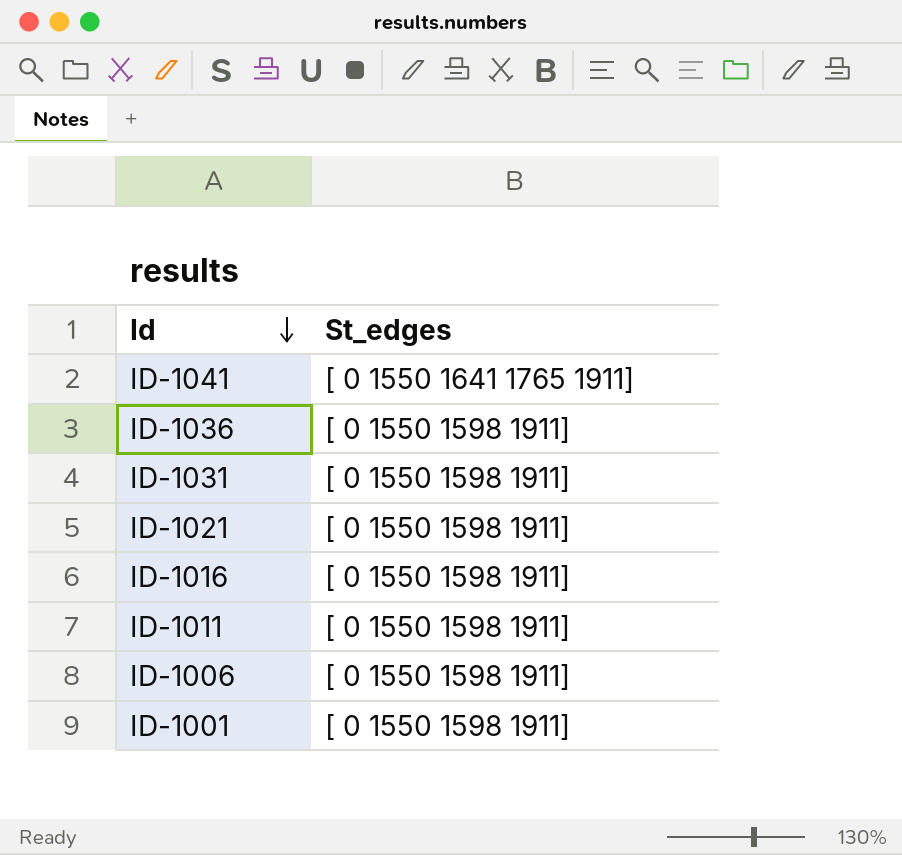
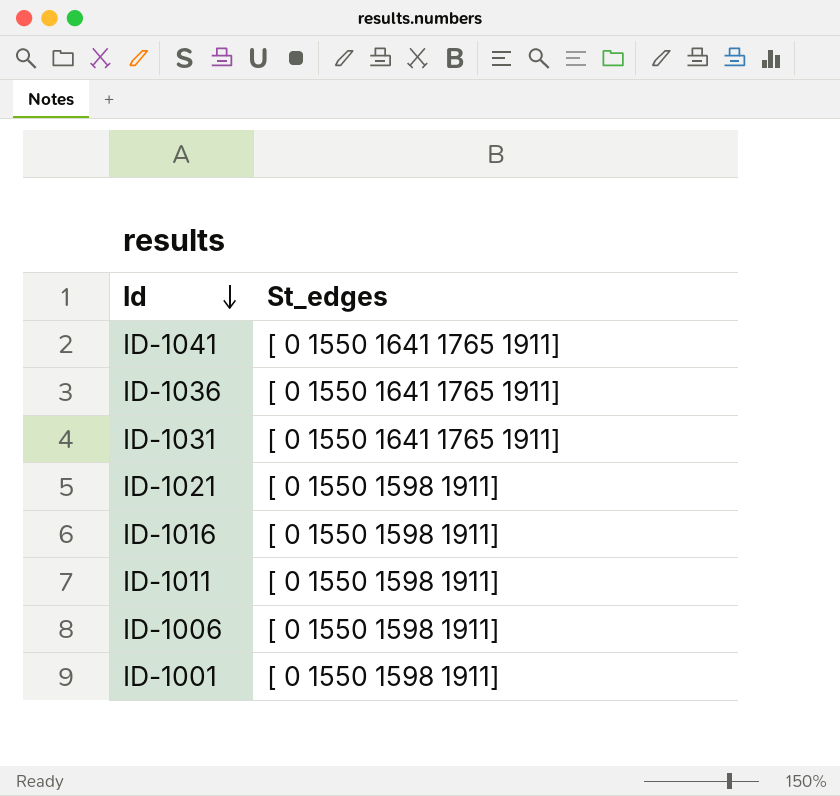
ID-1036 | St_edges: [ 0 1550 1598 1911] -> [ 0 1550 1641 1765 1911]
ID-1031 | St_edges: [ 0 1550 1598 1911] -> [ 0 1550 1641 1765 1911]

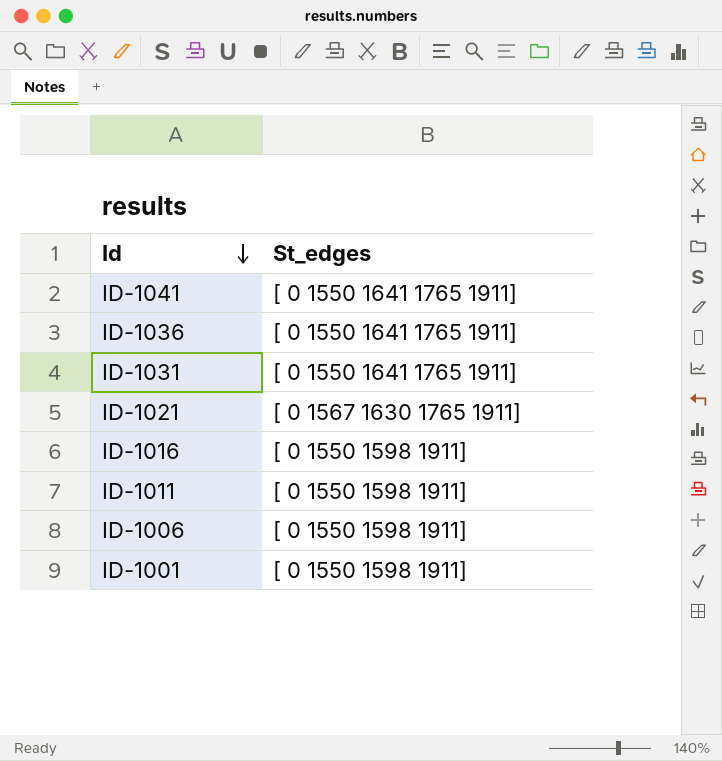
ID-1021 | St_edges: [ 0 1550 1598 1911] -> [ 0 1567 1630 1765 1911]

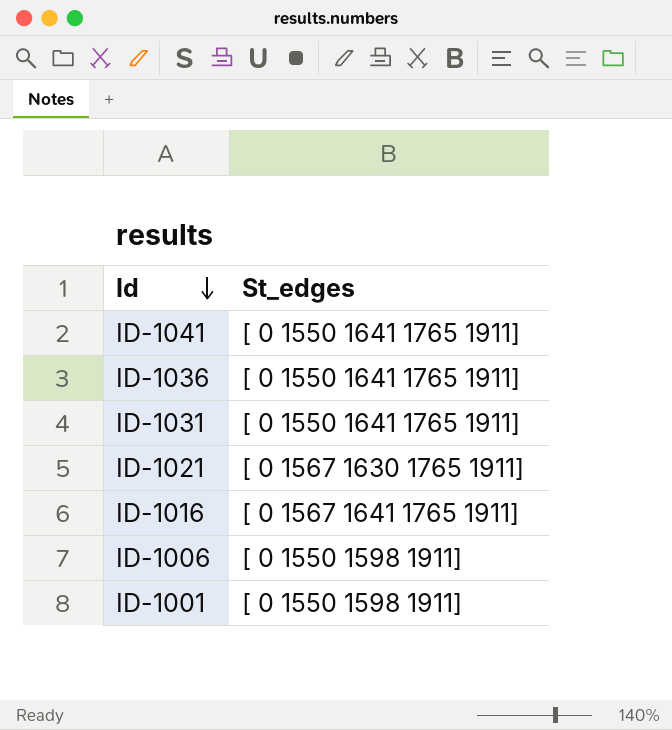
row ID-1011: [ 0 1550 1598 1911] -> none
ID-1016 | St_edges: [ 0 1550 1598 1911] -> [ 0 1567 1641 1765 1911]

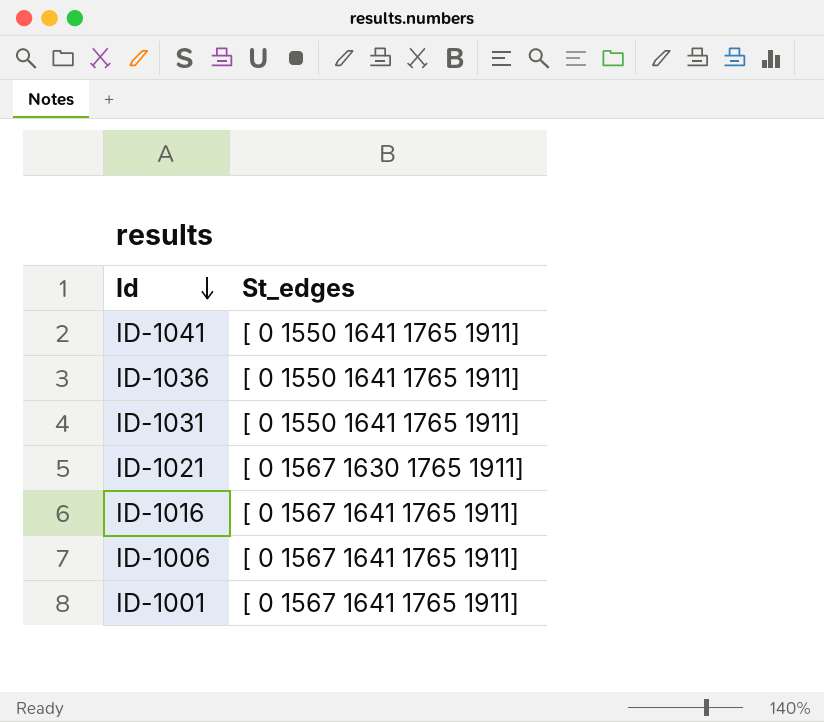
ID-1006 | St_edges: [ 0 1550 1598 1911] -> [ 0 1567 1641 1765 1911]
ID-1001 | St_edges: [ 0 1550 1598 1911] -> [ 0 1567 1641 1765 1911]

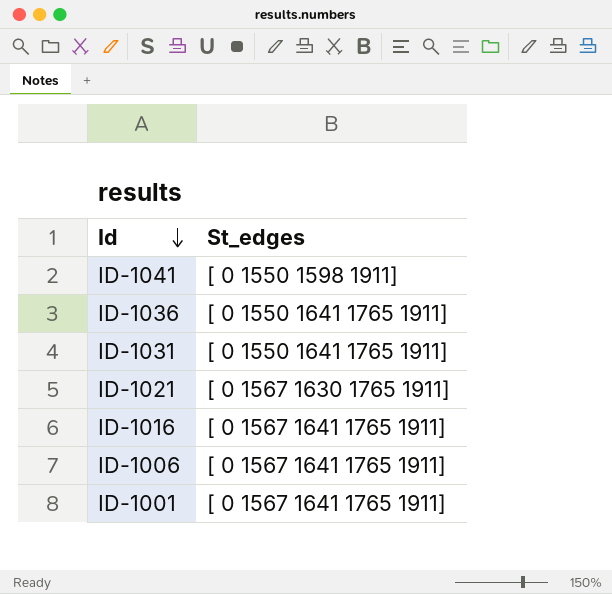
ID-1041 | St_edges: [ 0 1550 1641 1765 1911] -> [ 0 1550 1598 1911]

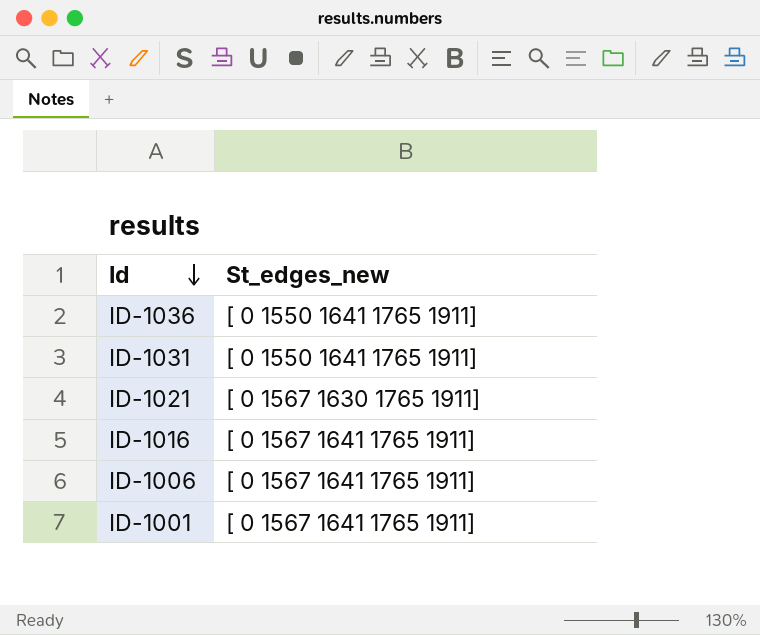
column name: St_edges -> St_edges_new
row ID-1041: [ 0 1550 1598 1911] -> none

